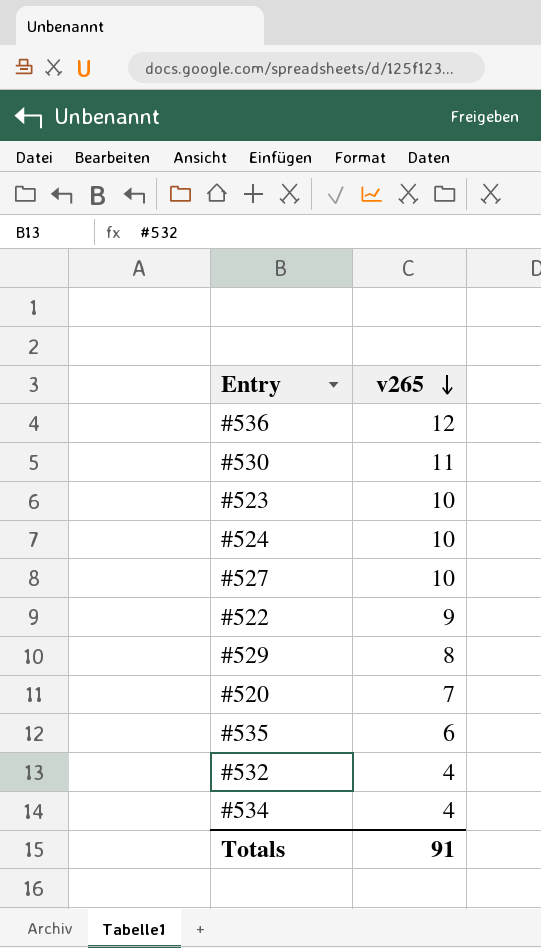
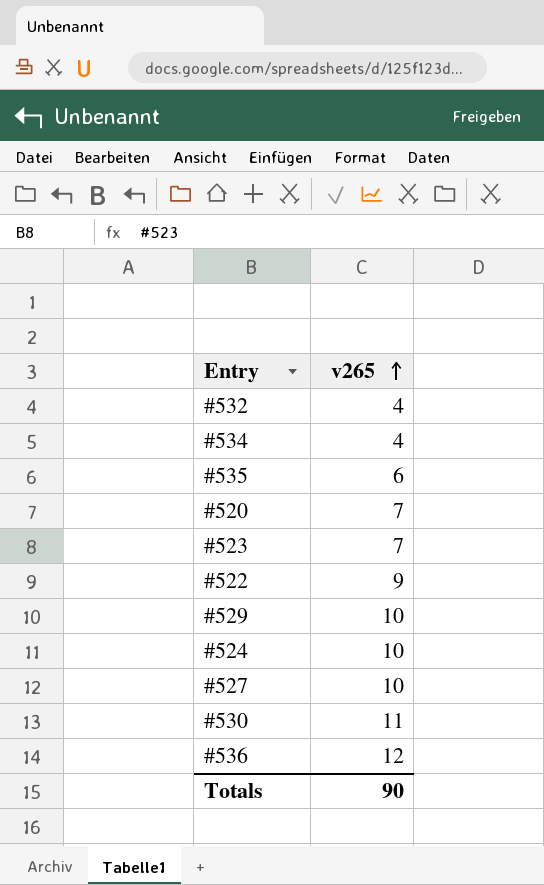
row order: v265 descending -> v265 ascending
#523 | v265: 10 -> 7
#529 | v265: 8 -> 10
Totals | v265: 91 -> 90

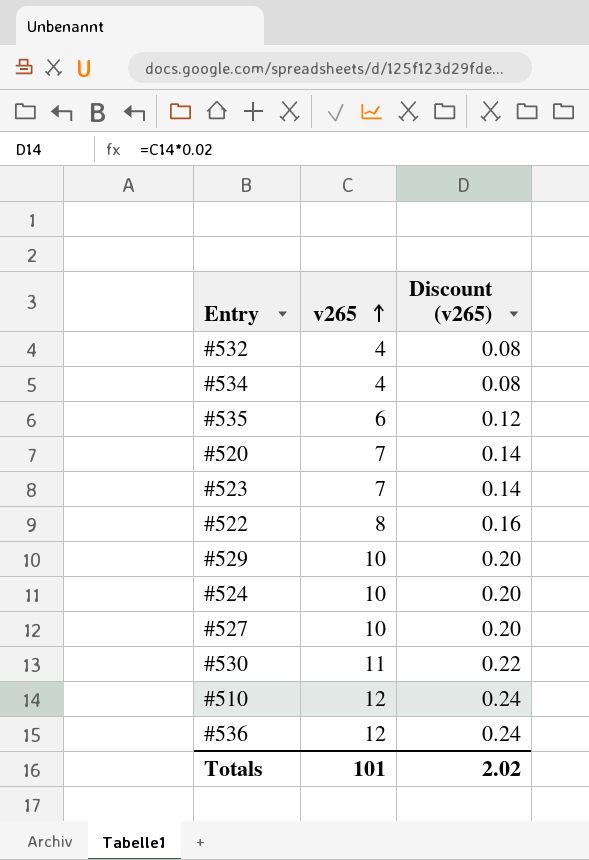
column Discount (v265) | formula: none -> [v265] * 0.02
#522 | v265: 9 -> 8
row #510: none -> 12 | 0.24
Totals | v265: 90 -> 101

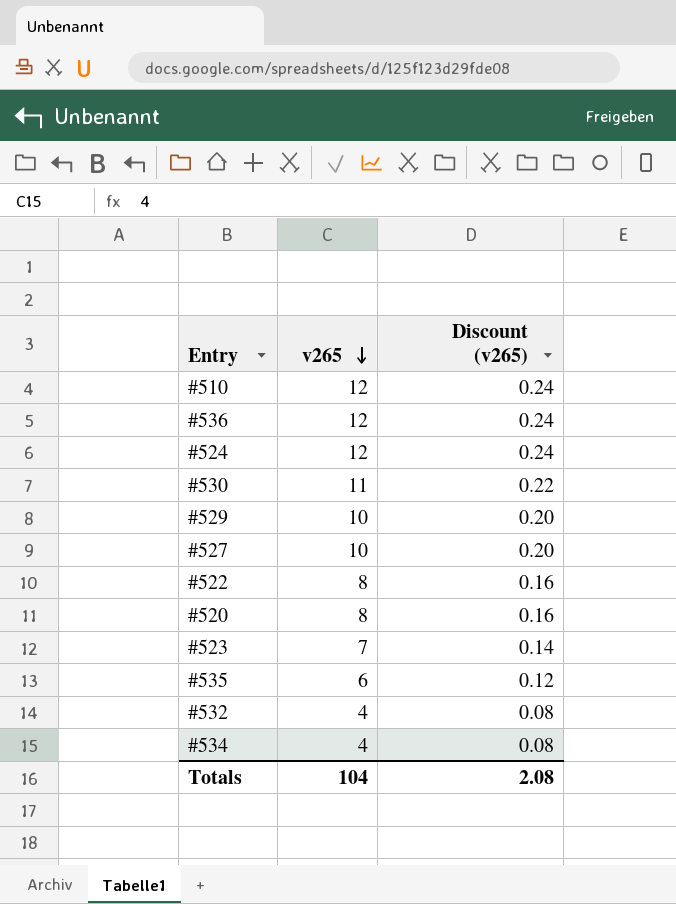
row order: v265 ascending -> v265 descending
#524 | v265: 10 -> 12
#524 | Discount (v265): 0.20 -> 0.24
#520 | v265: 7 -> 8
#520 | Discount (v265): 0.14 -> 0.16
Totals | v265: 101 -> 104
Totals | Discount (v265): 2.02 -> 2.08

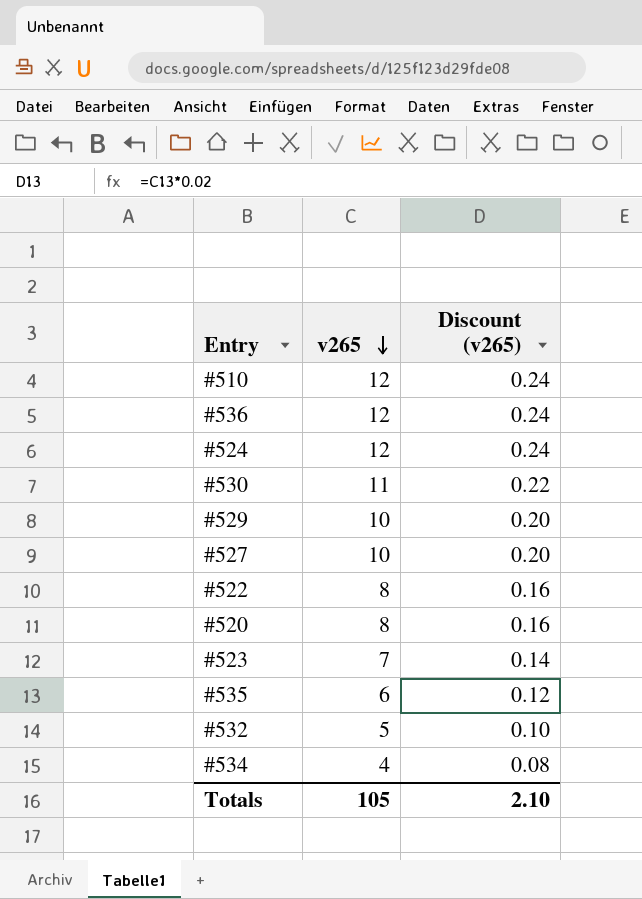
#532 | v265: 4 -> 5
#532 | Discount (v265): 0.08 -> 0.10
Totals | v265: 104 -> 105
Totals | Discount (v265): 2.08 -> 2.10

